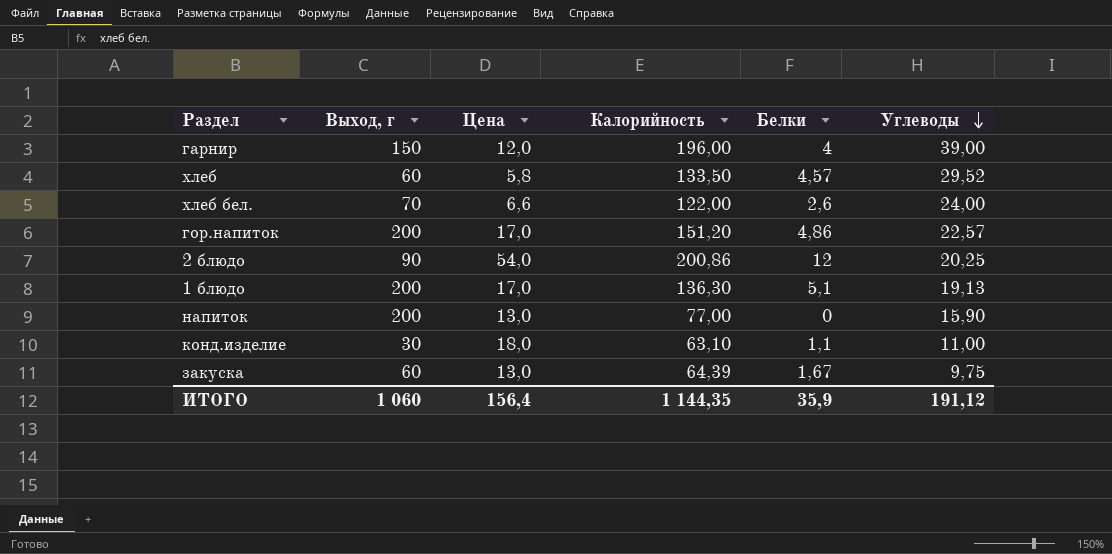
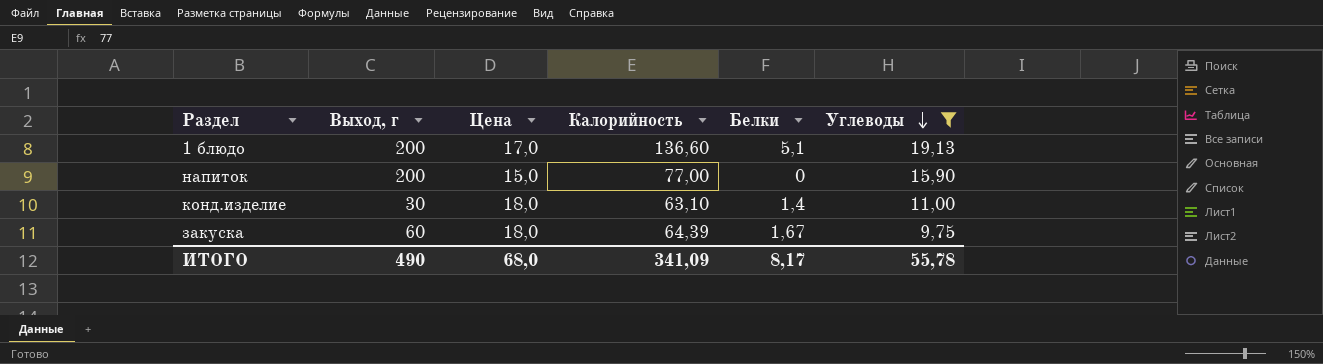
filter: none -> Углеводы <= 19,13
1 блюдо | Калорийность: 136,30 -> 136,60
напиток | Цена: 13,0 -> 15,0
конд.изделие | Белки: 1,1 -> 1,4
закуска | Цена: 13,0 -> 18,0
ИТОГО | Выход, г: 1 060 -> 490
ИТОГО | Цена: 156,4 -> 68,0
ИТОГО | Калорийность: 1 144,35 -> 341,09
ИТОГО | Белки: 35,9 -> 8,17
ИТОГО | Углеводы: 191,12 -> 55,78

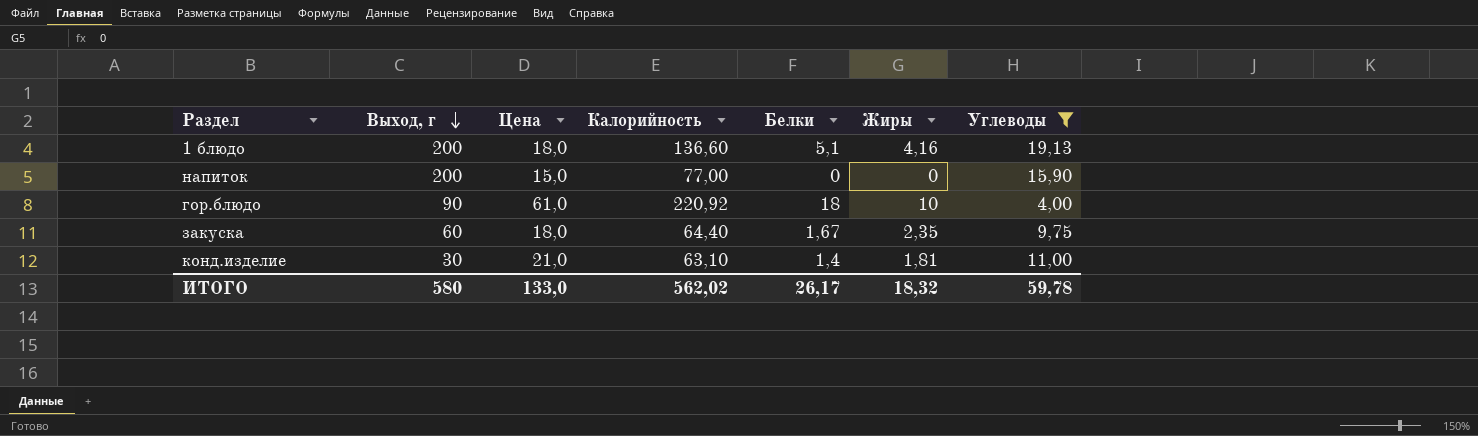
row order: Углеводы descending -> Выход, г descending
column Жиры | position: none -> 6
1 блюдо | Цена: 17,0 -> 18,0
row гор.блюдо: none -> 90 | 61,0 | 220,92 | 18 | 10 | 4,00
закуска | Калорийность: 64,39 -> 64,40
конд.изделие | Цена: 18,0 -> 21,0
ИТОГО | Выход, г: 490 -> 580
ИТОГО | Цена: 68,0 -> 133,0
ИТОГО | Калорийность: 341,09 -> 562,02
ИТОГО | Белки: 8,17 -> 26,17
ИТОГО | Углеводы: 55,78 -> 59,78

